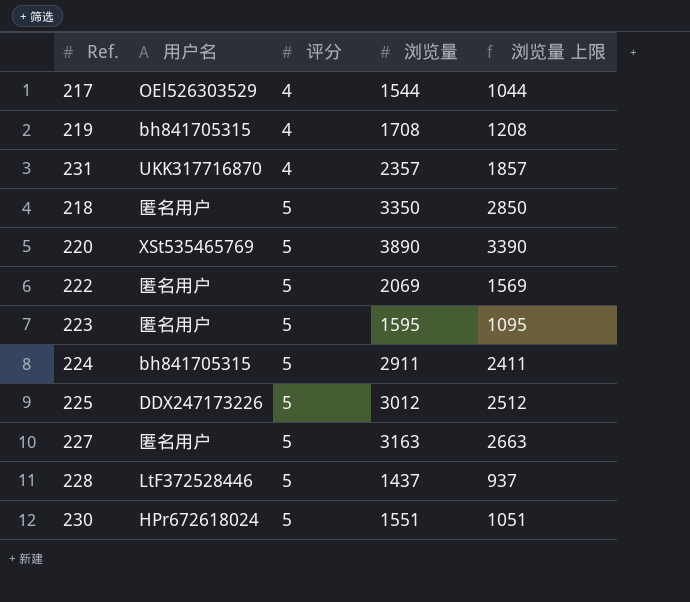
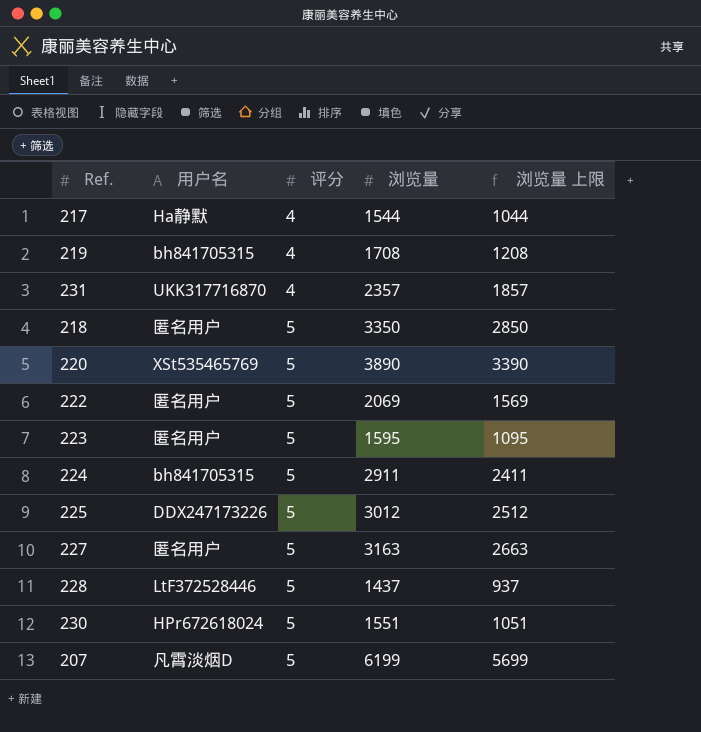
217 | 用户名: OEl526303529 -> Ha静默
row 207: none -> 凡霄淡烟D | 5 | 6199 | 5699

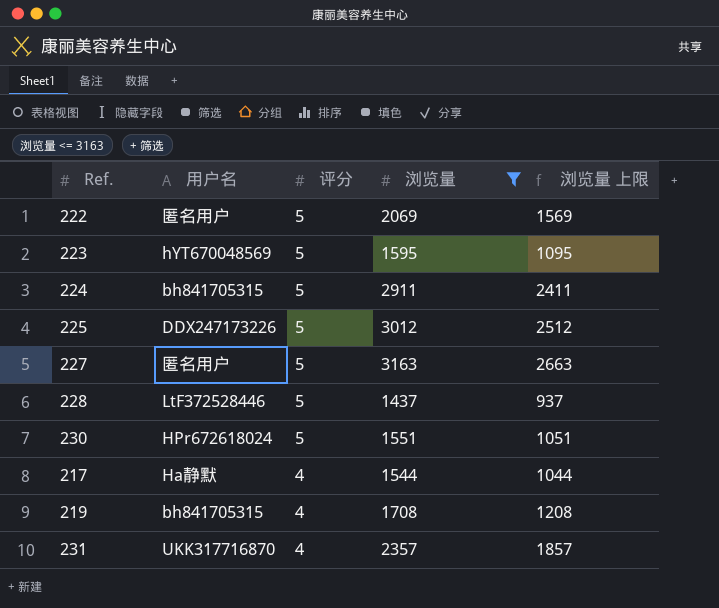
filter: none -> 浏览量 <= 3163
row order: 评分 ascending -> 评分 descending
223 | 用户名: 匿名用户 -> hYT670048569

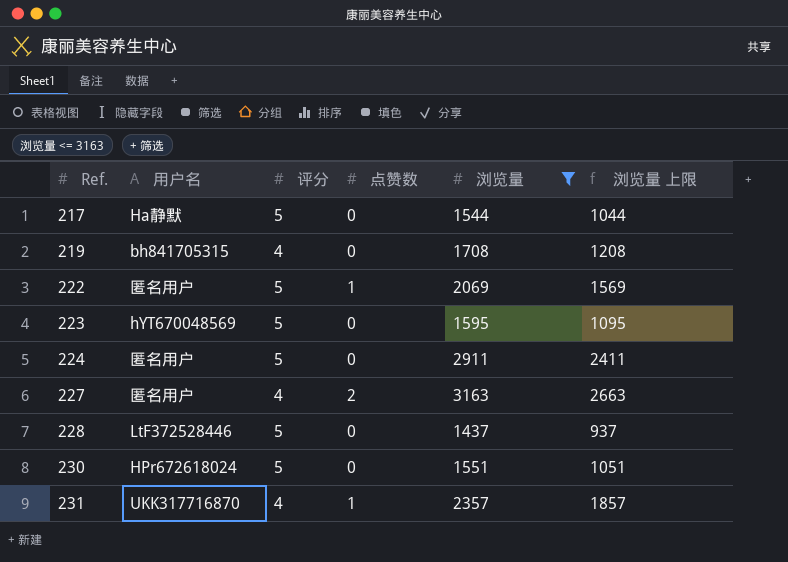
row order: 评分 descending -> Ref. ascending
column 点赞数 | position: none -> 4
row 225: DDX247173226 | 5 | 3012 | 2512 -> none
217 | 评分: 4 -> 5
224 | 用户名: bh841705315 -> 匿名用户
227 | 评分: 5 -> 4

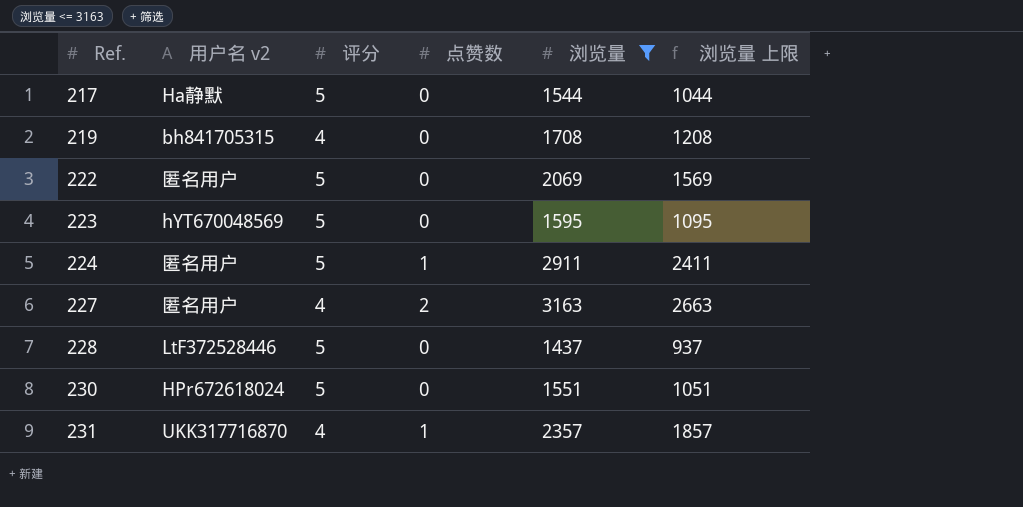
column name: 用户名 -> 用户名 v2
222 | 点赞数: 1 -> 0
224 | 点赞数: 0 -> 1

